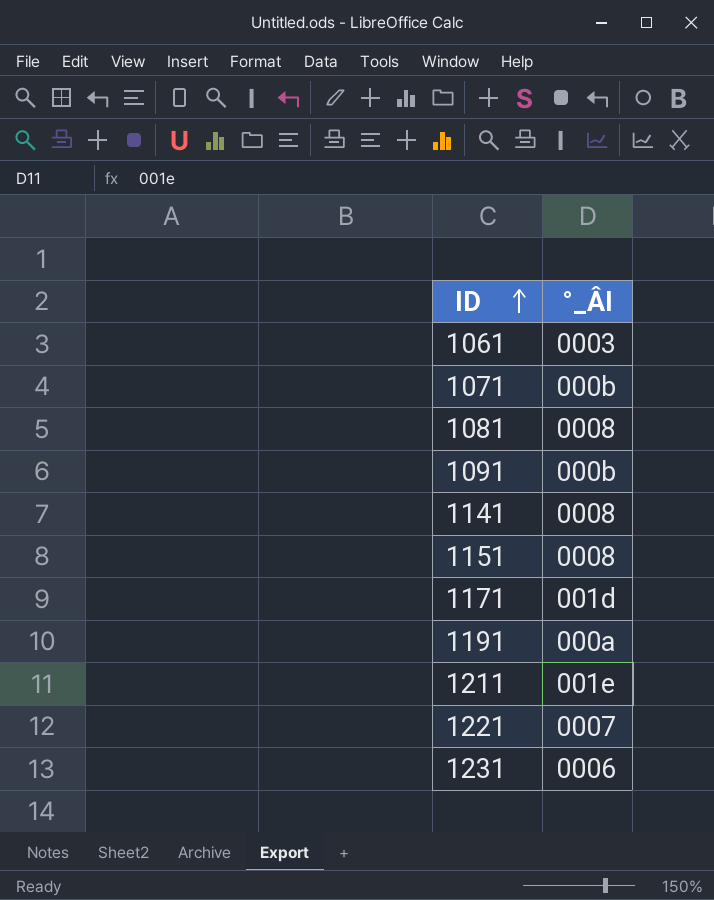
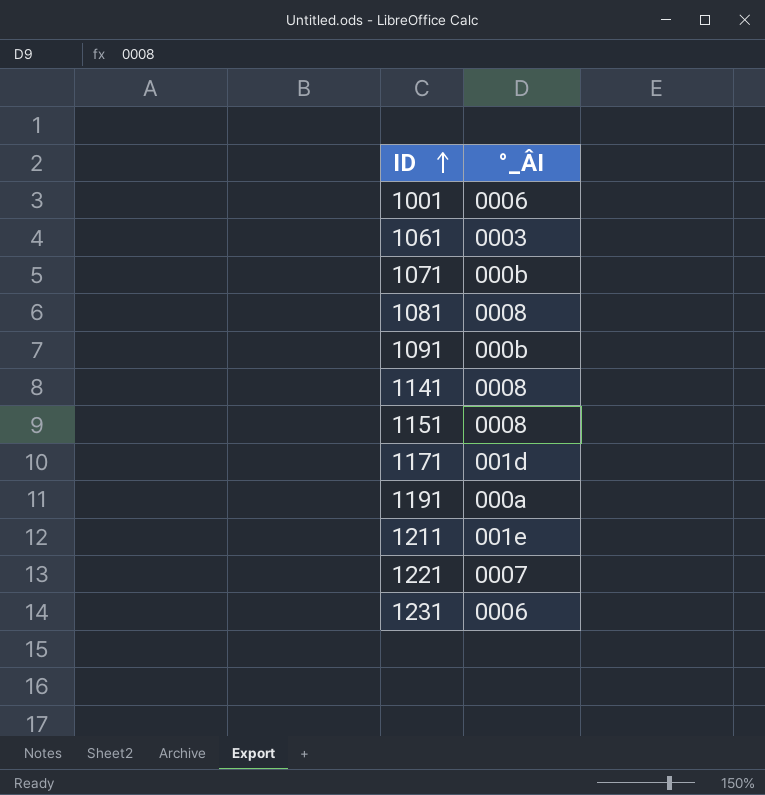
row 1001: none -> 0006

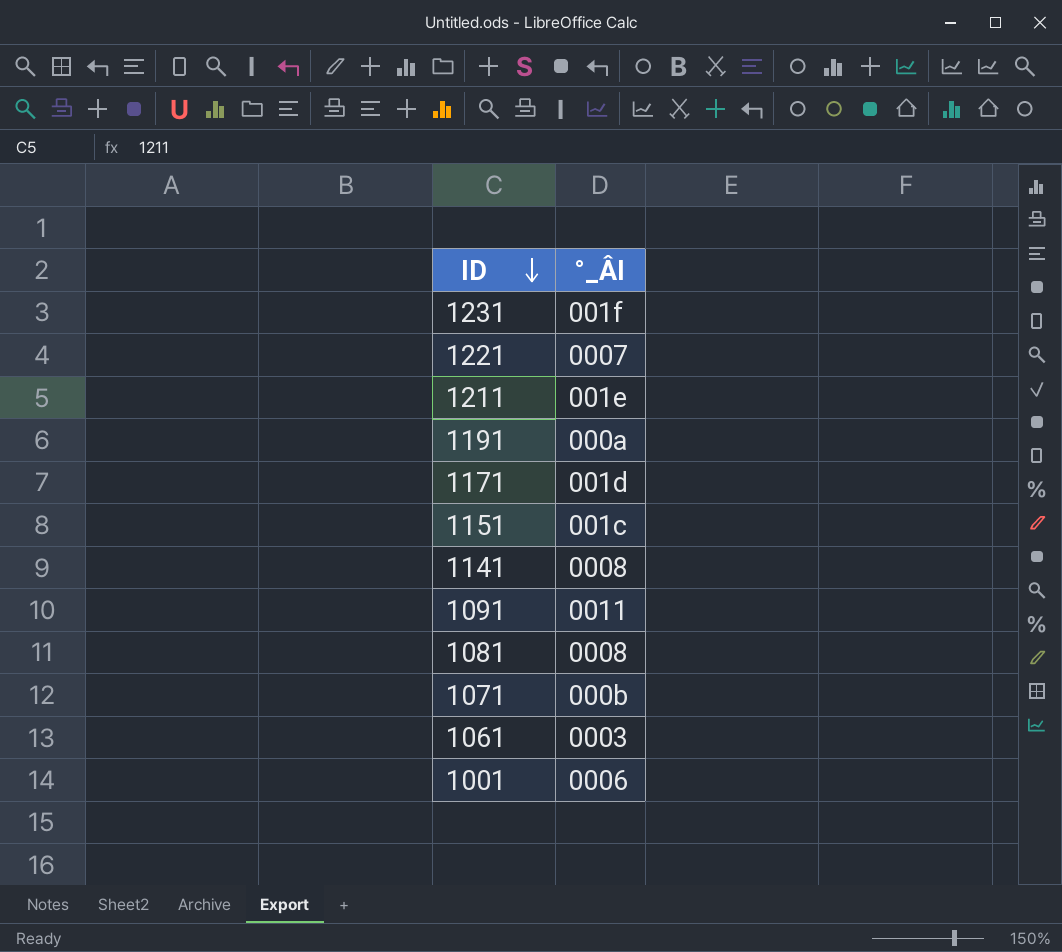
row order: ID ascending -> ID descending
1231 | °_ÂI: 0006 -> 001f
1151 | °_ÂI: 0008 -> 001c
1091 | °_ÂI: 000b -> 0011

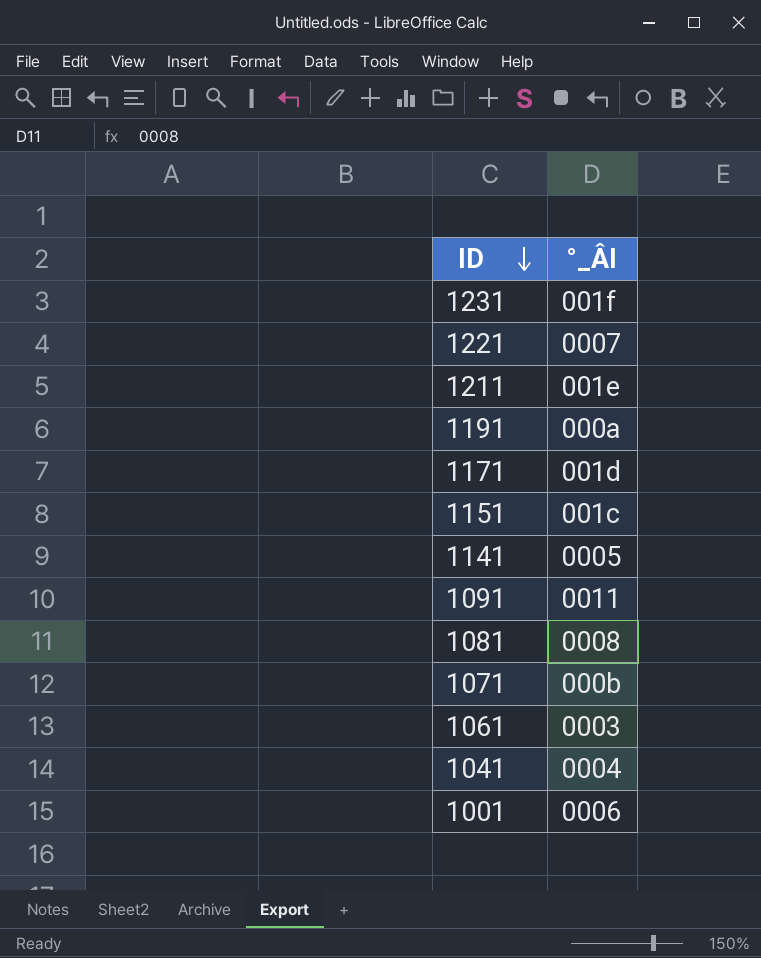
1141 | °_ÂI: 0008 -> 0005
row 1041: none -> 0004

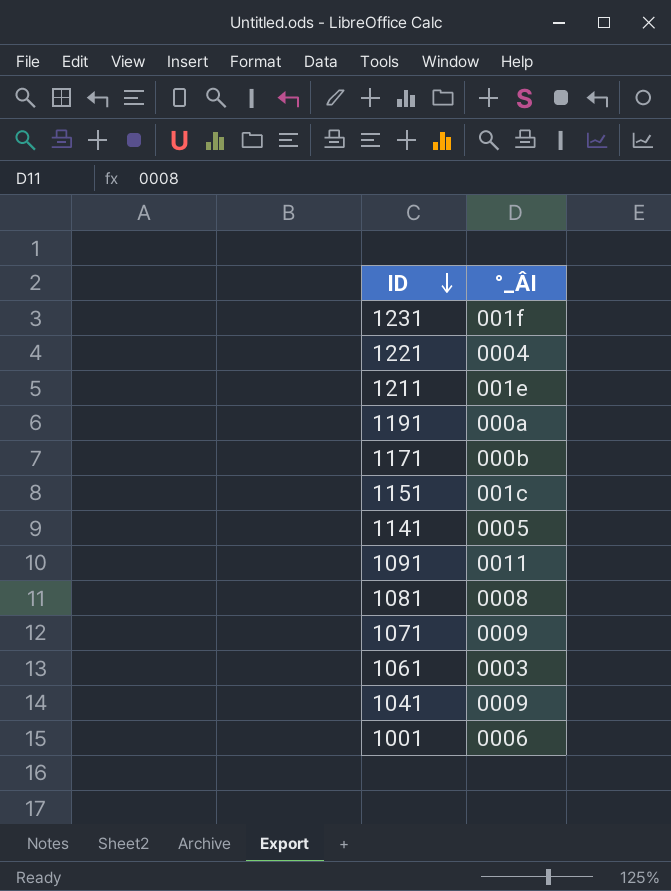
1221 | °_ÂI: 0007 -> 0004
1171 | °_ÂI: 001d -> 000b
1071 | °_ÂI: 000b -> 0009
1041 | °_ÂI: 0004 -> 0009

